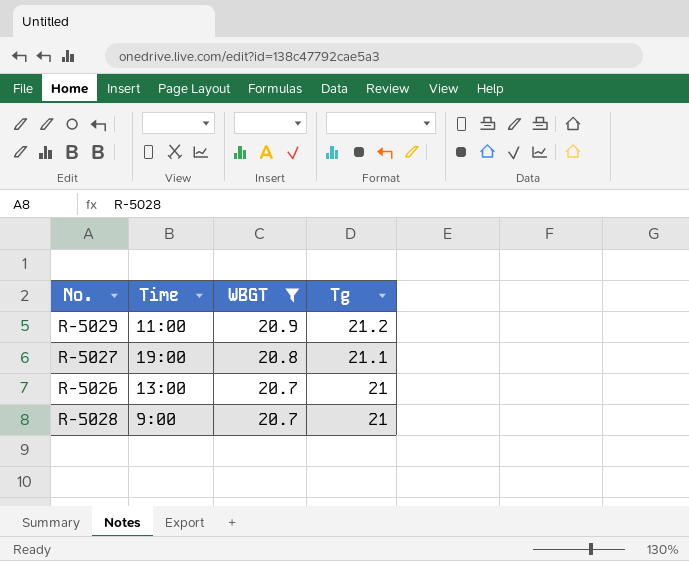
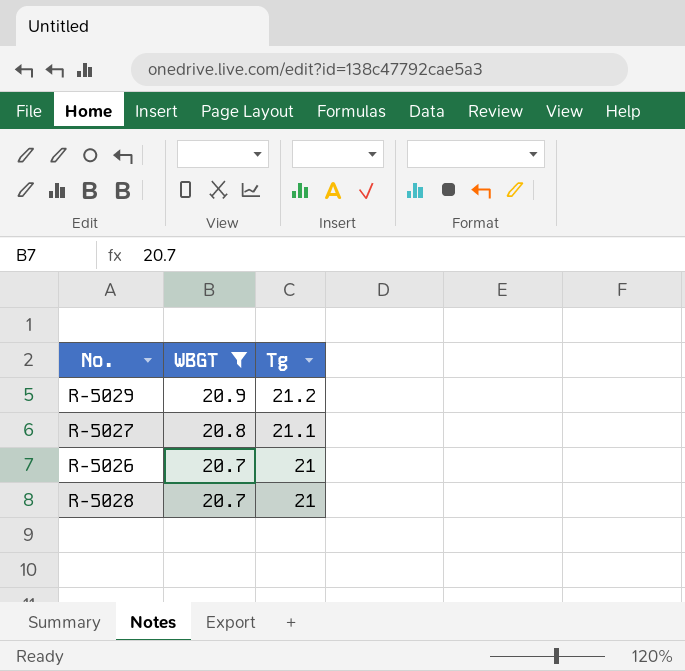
column Time | position: 2 -> none

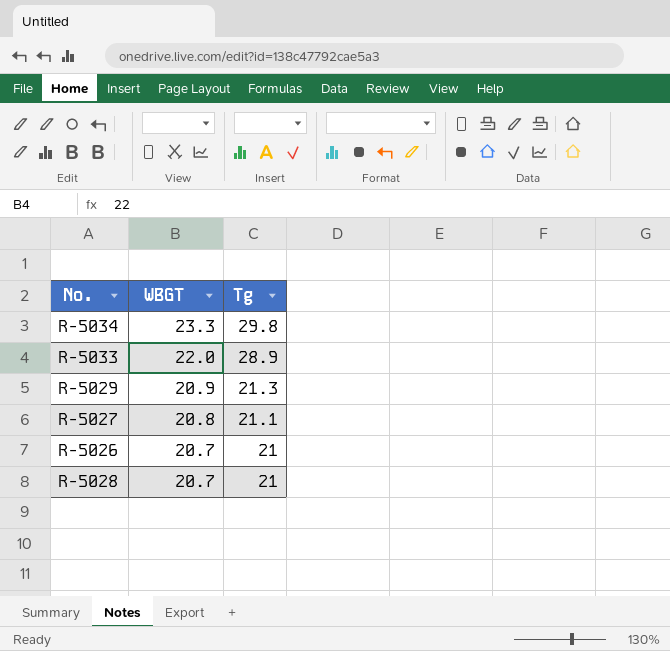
filter: WBGT <= 20.9 -> none
R-5029 | Tg: 21.2 -> 21.3

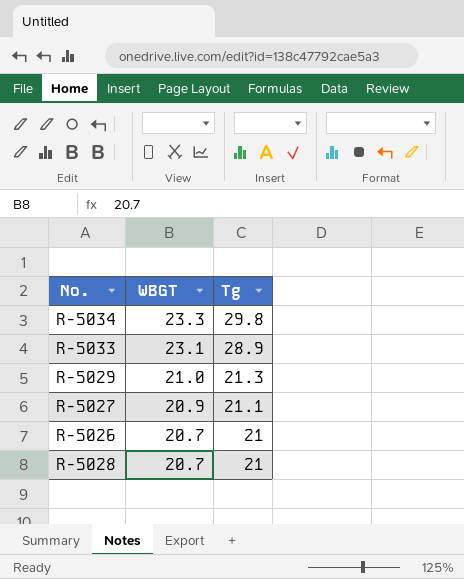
R-5033 | WBGT: 22.0 -> 23.1
R-5029 | WBGT: 20.9 -> 21.0
R-5027 | WBGT: 20.8 -> 20.9

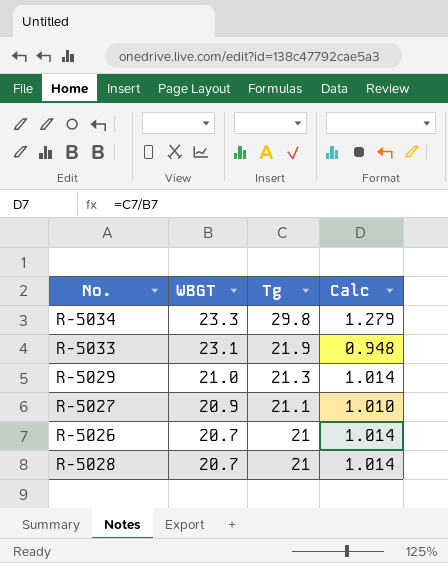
column Calc | formula: none -> [Tg] / [WBGT]
R-5033 | Tg: 28.9 -> 21.9

